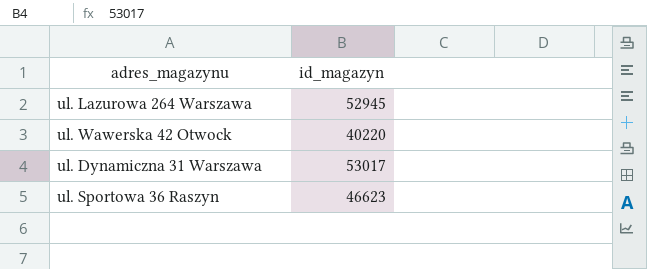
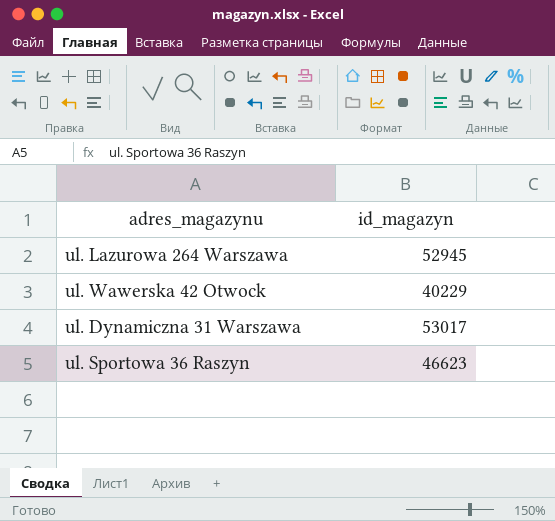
ul. Wawerska 42 Otwock | id_magazyn: 40220 -> 40229

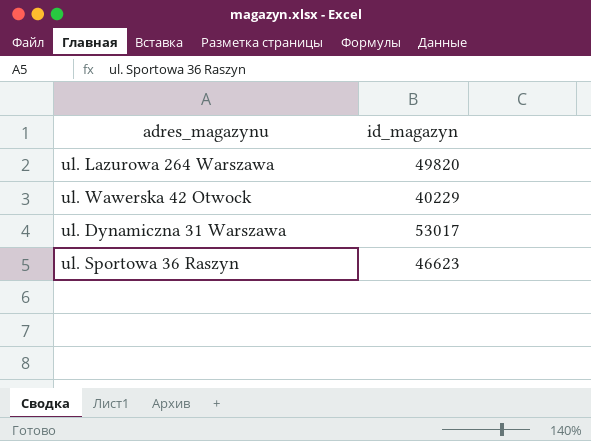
ul. Lazurowa 264 Warszawa | id_magazyn: 52945 -> 49820

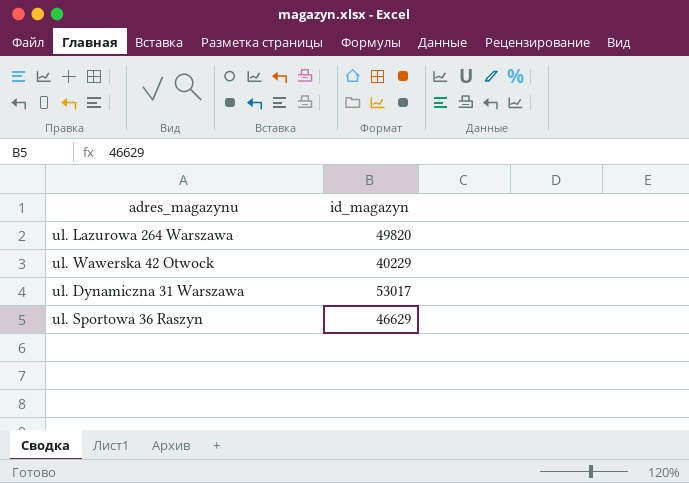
ul. Sportowa 36 Raszyn | id_magazyn: 46623 -> 46629

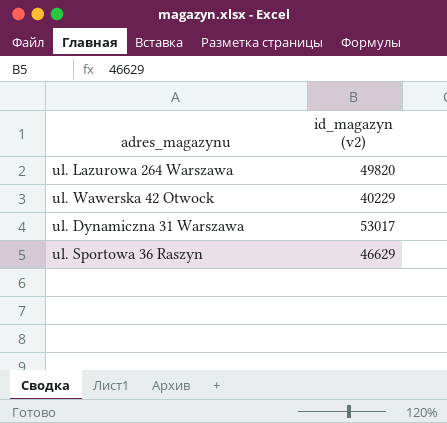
column name: id_magazyn -> id_magazyn (v2)

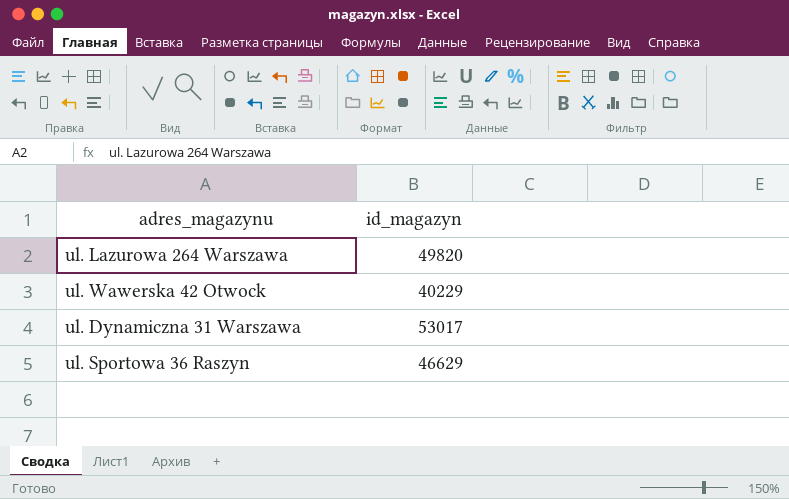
column name: id_magazyn (v2) -> id_magazyn

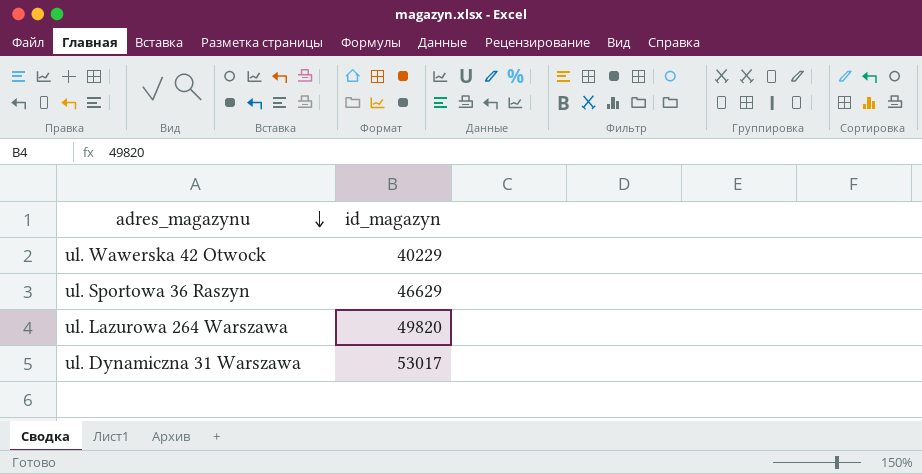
row order: none -> adres_magazynu descending

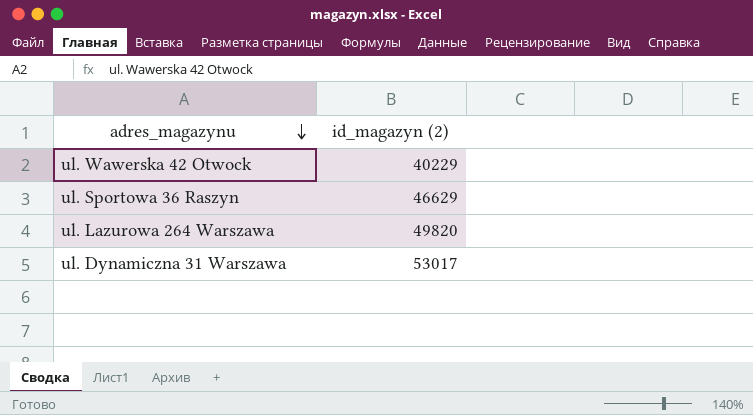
column name: id_magazyn -> id_magazyn (2)

